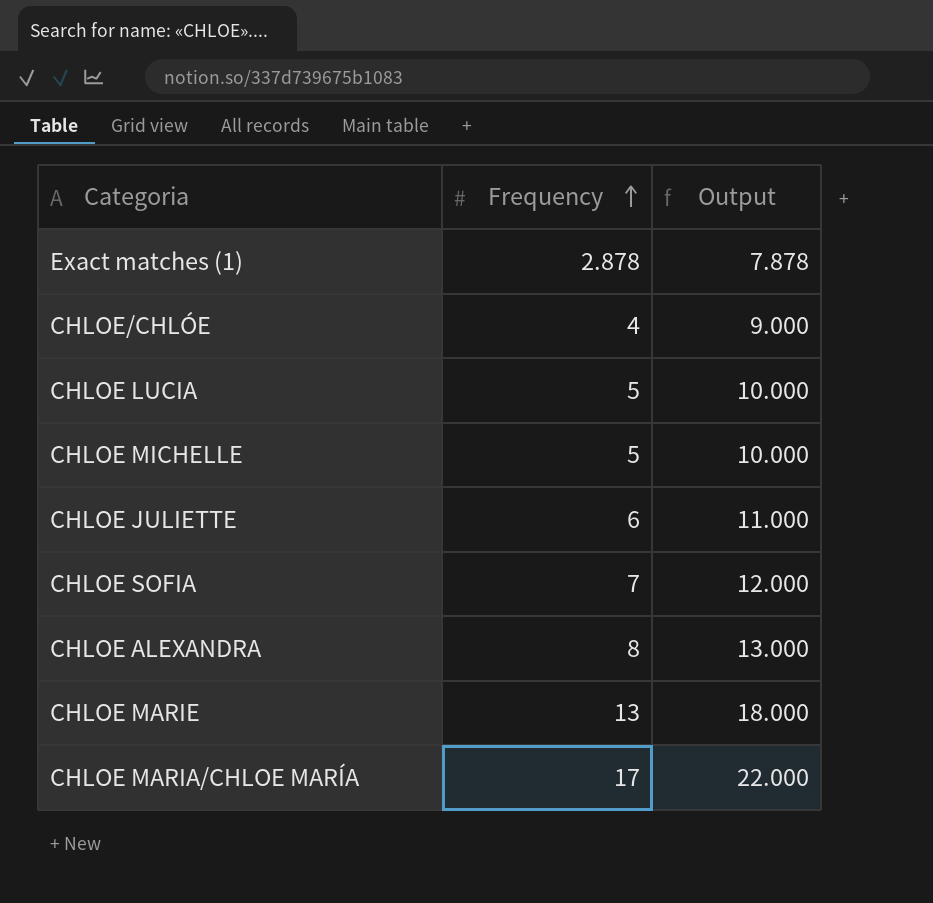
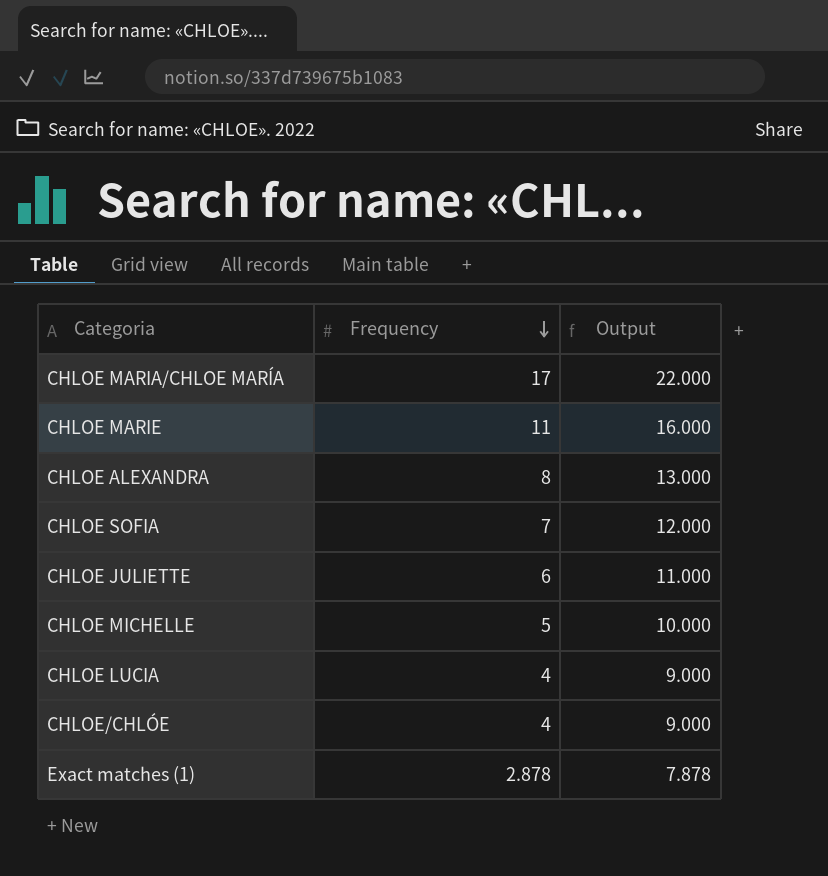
row order: Frequency ascending -> Frequency descending
CHLOE MARIE | Frequency: 13 -> 11
CHLOE MARIE | Output: 18.000 -> 16.000
CHLOE LUCIA | Frequency: 5 -> 4
CHLOE LUCIA | Output: 10.000 -> 9.000

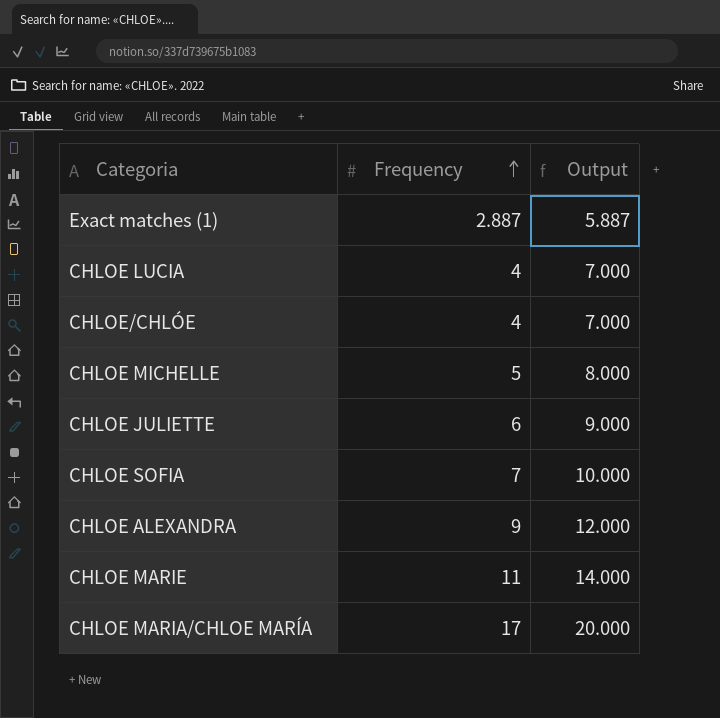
row order: Frequency descending -> Frequency ascending
column Output | formula: [Frequency] + 5 -> [Frequency] + 3
Exact matches (1) | Frequency: 2.878 -> 2.887
CHLOE ALEXANDRA | Frequency: 8 -> 9

